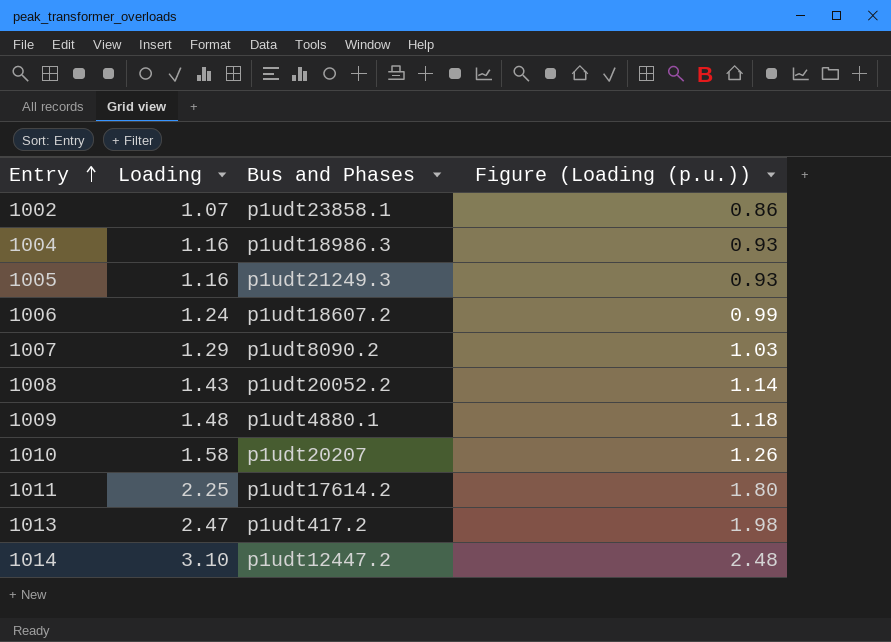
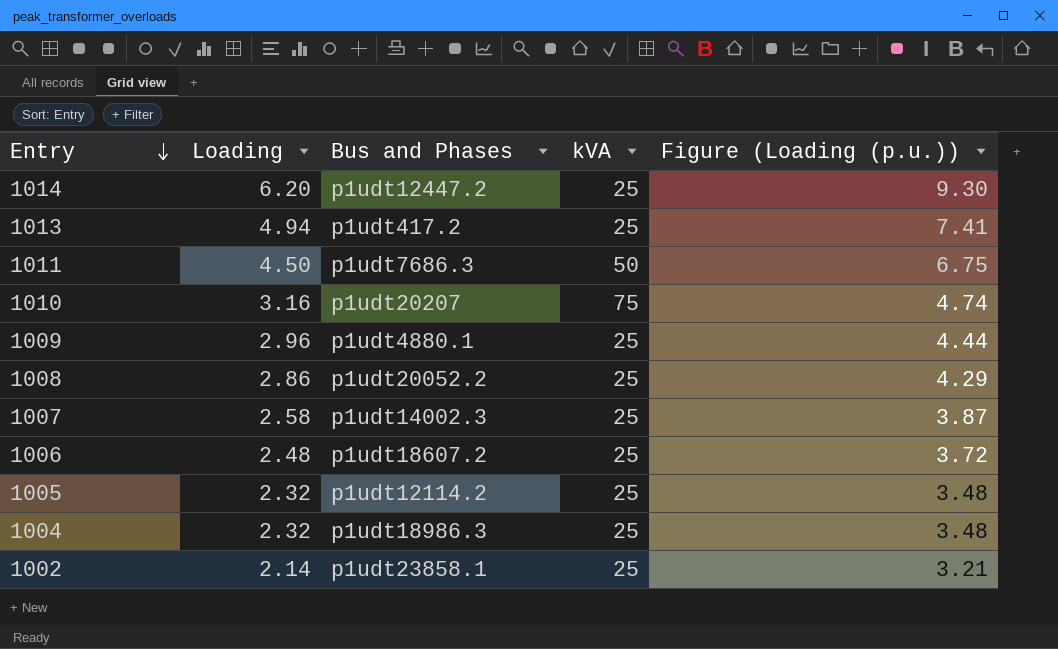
row order: Entry ascending -> Entry descending
column kVA | position: none -> 4
column Figure (Loading (p.u.)) | formula: [Loading] * 0.8 -> [Loading] * 1.5
1014 | Loading: 3.10 -> 6.20
1013 | Loading: 2.47 -> 4.94
1011 | Loading: 2.25 -> 4.50
1011 | Bus and Phases: p1udt17614.2 -> p1udt7686.3
1010 | Loading: 1.58 -> 3.16
1009 | Loading: 1.48 -> 2.96
1008 | Loading: 1.43 -> 2.86
1007 | Loading: 1.29 -> 2.58
1007 | Bus and Phases: p1udt8090.2 -> p1udt14002.3
1006 | Loading: 1.24 -> 2.48
1005 | Loading: 1.16 -> 2.32
1005 | Bus and Phases: p1udt21249.3 -> p1udt12114.2
1004 | Loading: 1.16 -> 2.32
1002 | Loading: 1.07 -> 2.14

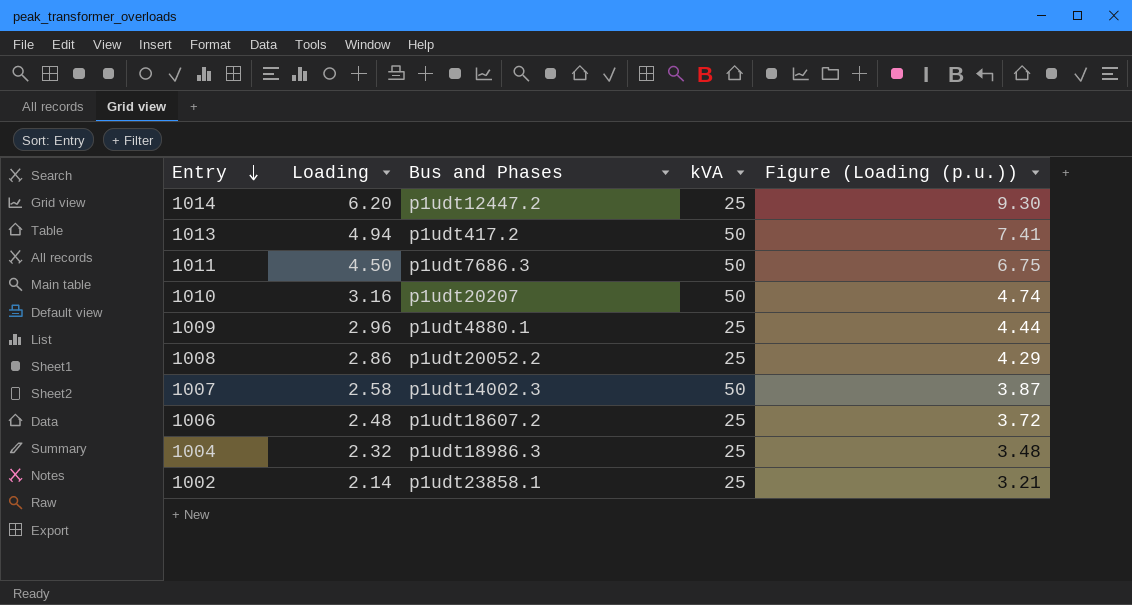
row 1005: 2.32 | p1udt12114.2 | 25 | 3.48 -> none
1013 | kVA: 25 -> 50
1010 | kVA: 75 -> 50
1007 | kVA: 25 -> 50

